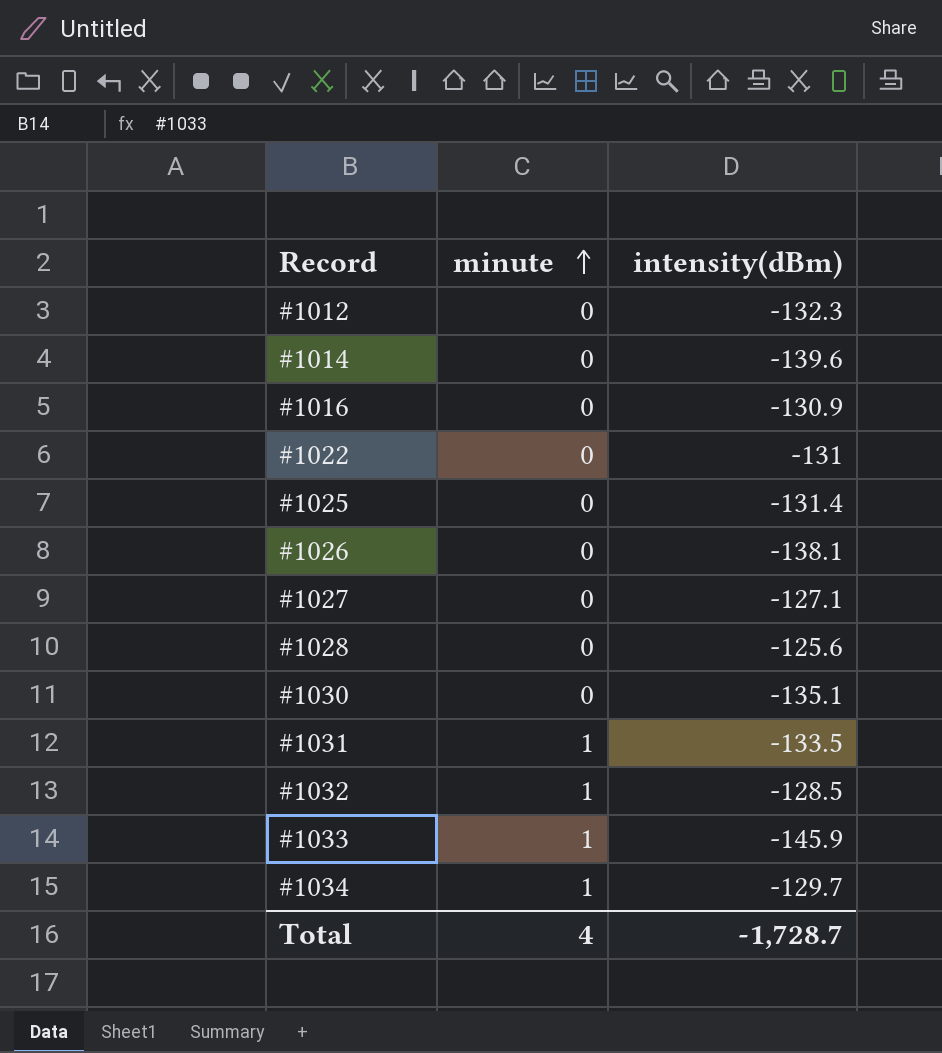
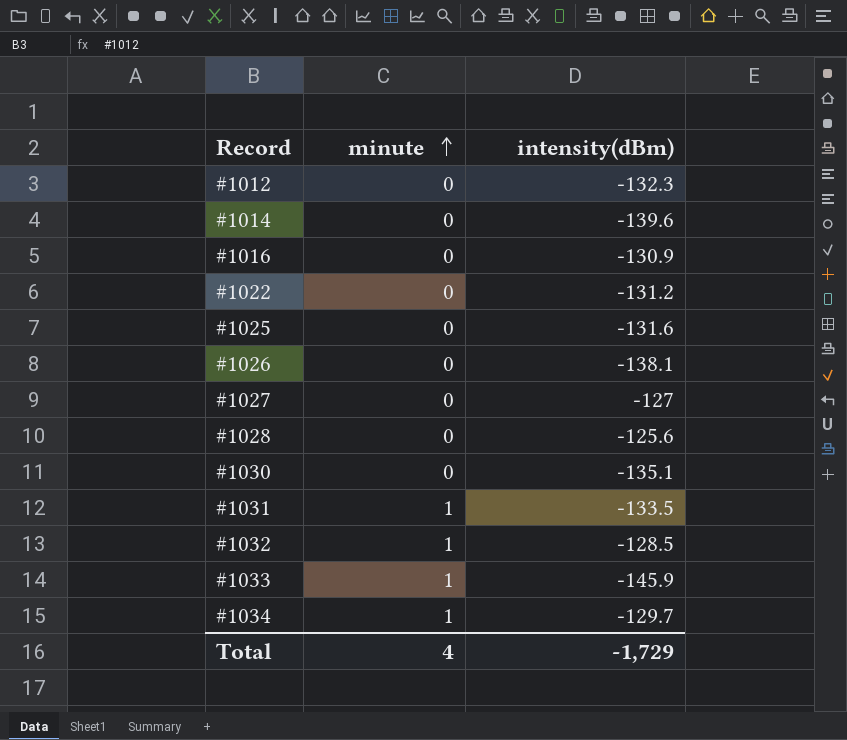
#1022 | intensity(dBm): -131 -> -131.2
#1025 | intensity(dBm): -131.4 -> -131.6
#1027 | intensity(dBm): -127.1 -> -127
Total | intensity(dBm): -1,728.7 -> -1,729

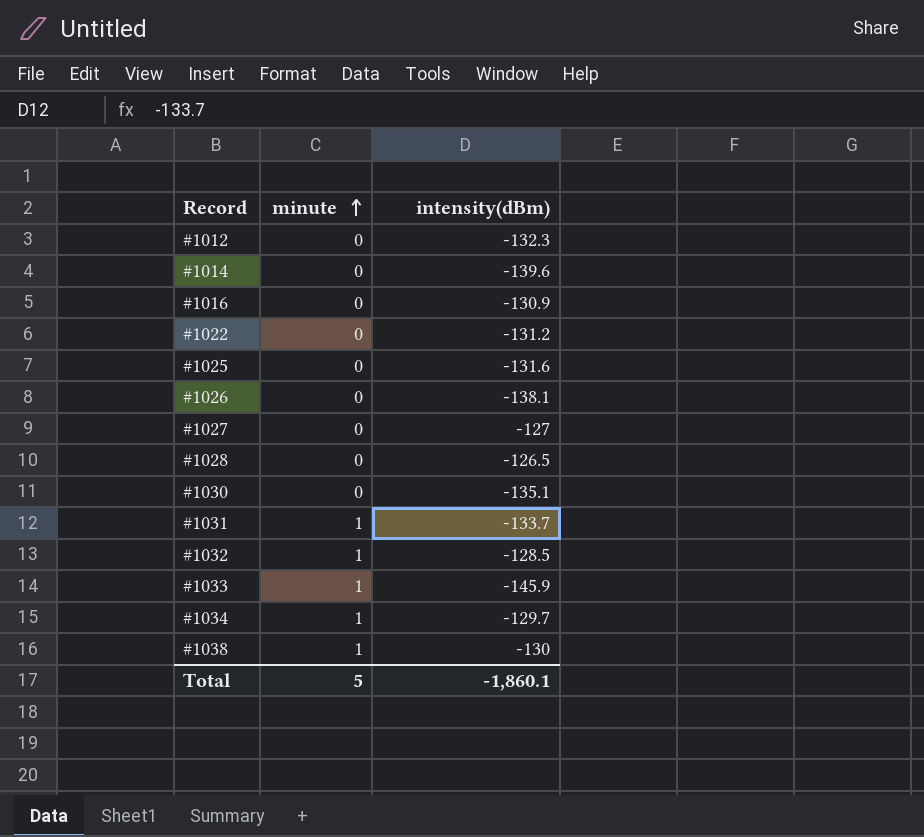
#1028 | intensity(dBm): -125.6 -> -126.5
#1031 | intensity(dBm): -133.5 -> -133.7
row #1038: none -> 1 | -130
Total | minute: 4 -> 5
Total | intensity(dBm): -1,729 -> -1,860.1

